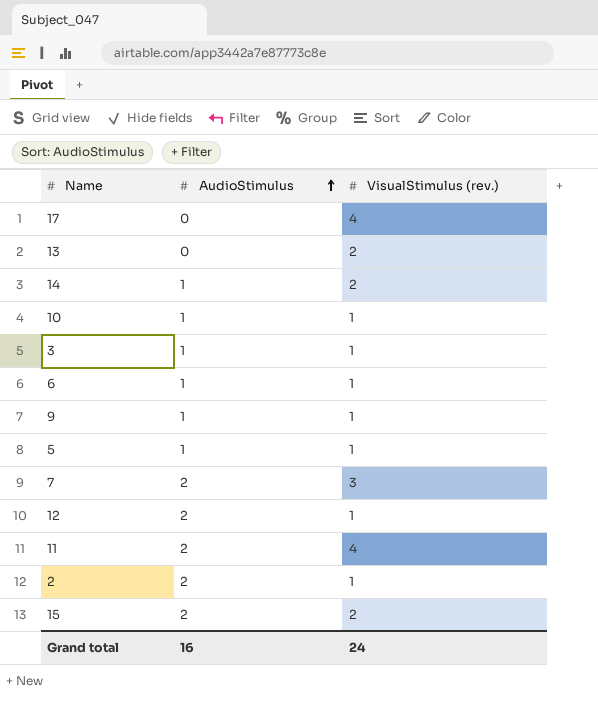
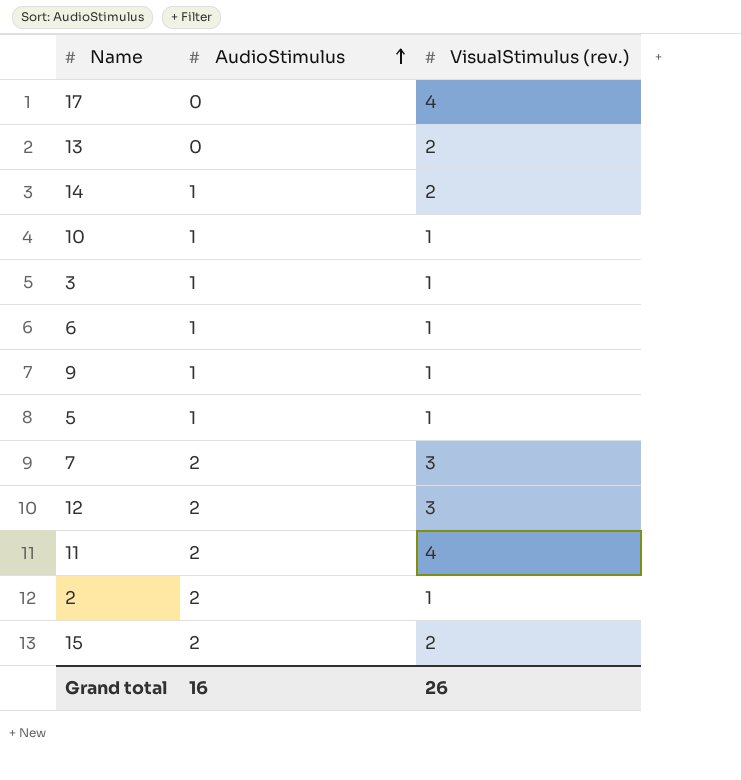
12 | VisualStimulus (rev.): 1 -> 3
Grand total | VisualStimulus (rev.): 24 -> 26

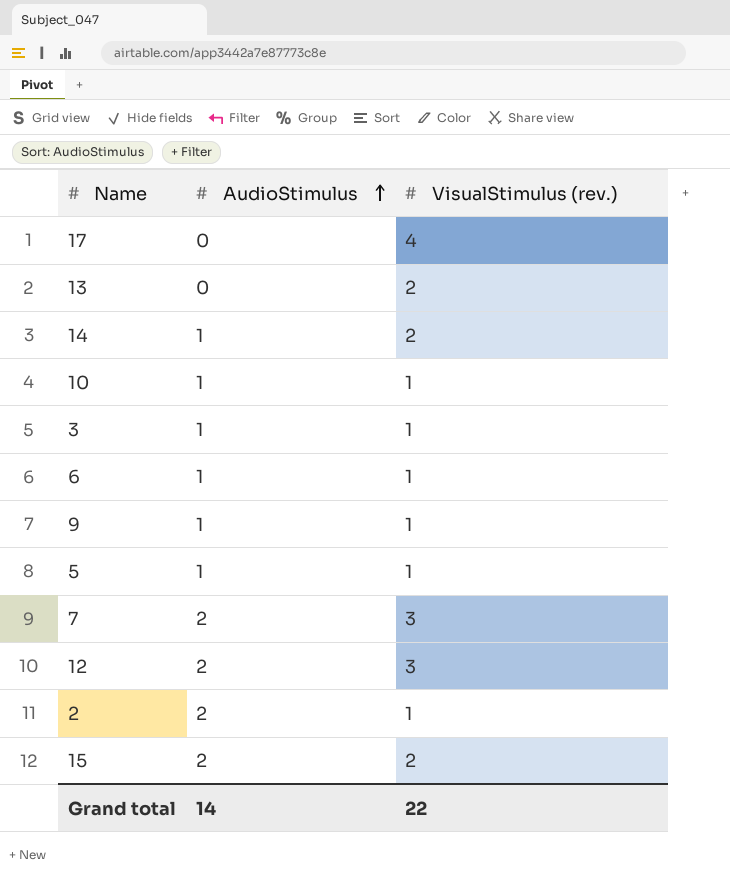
row 11: 2 | 4 -> none
Grand total | AudioStimulus: 16 -> 14
Grand total | VisualStimulus (rev.): 26 -> 22

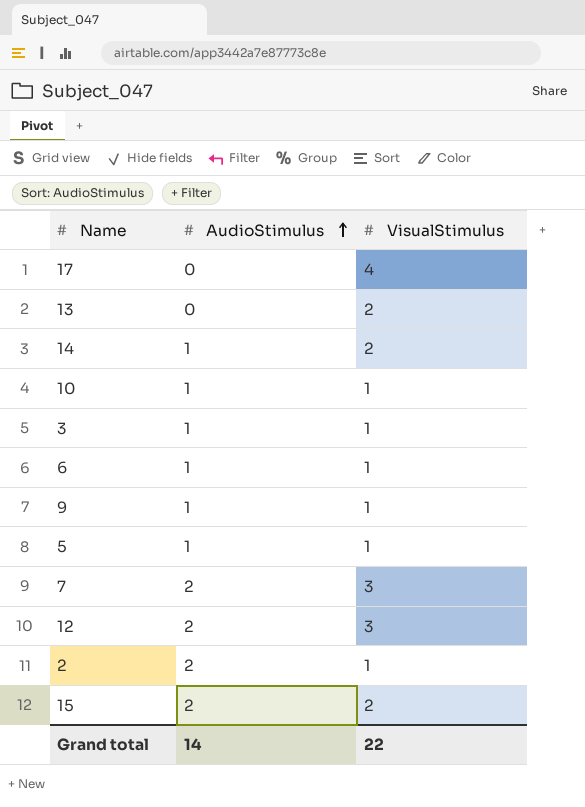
column name: VisualStimulus (rev.) -> VisualStimulus

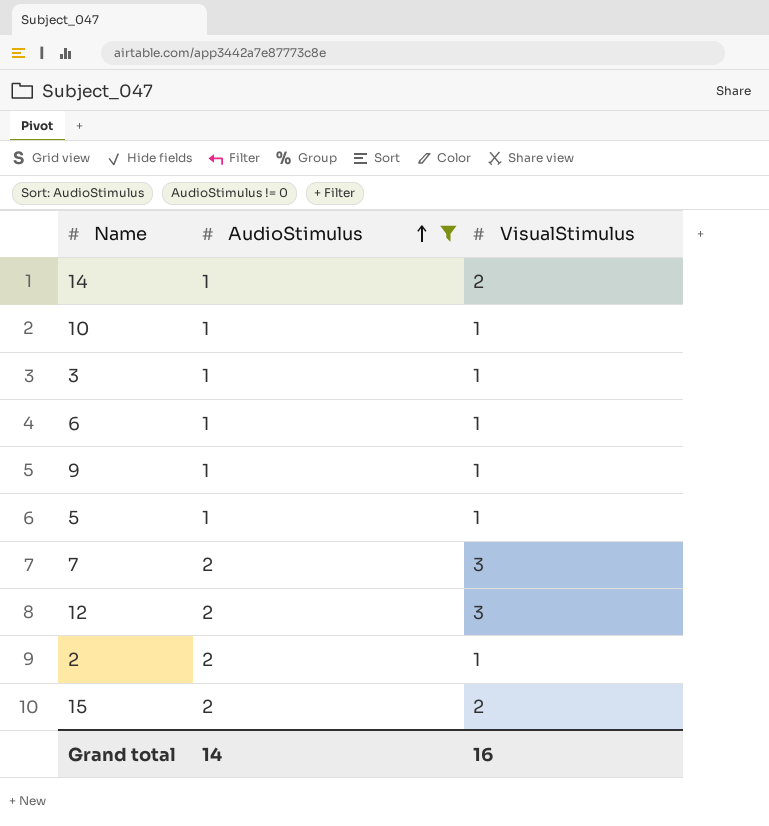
filter: none -> AudioStimulus != 0
Grand total | VisualStimulus: 22 -> 16

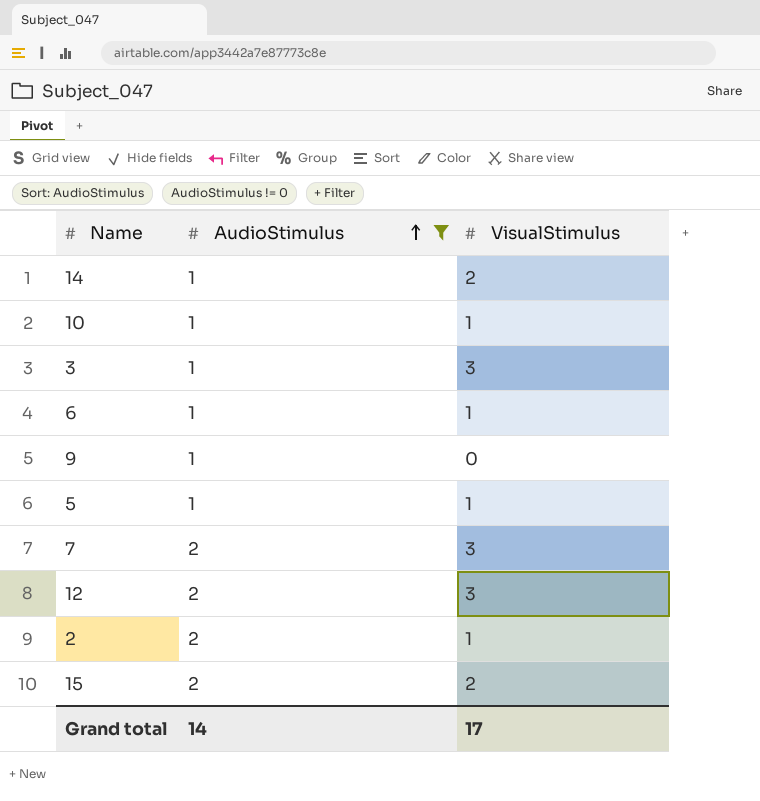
3 | VisualStimulus: 1 -> 3
9 | VisualStimulus: 1 -> 0
Grand total | VisualStimulus: 16 -> 17

